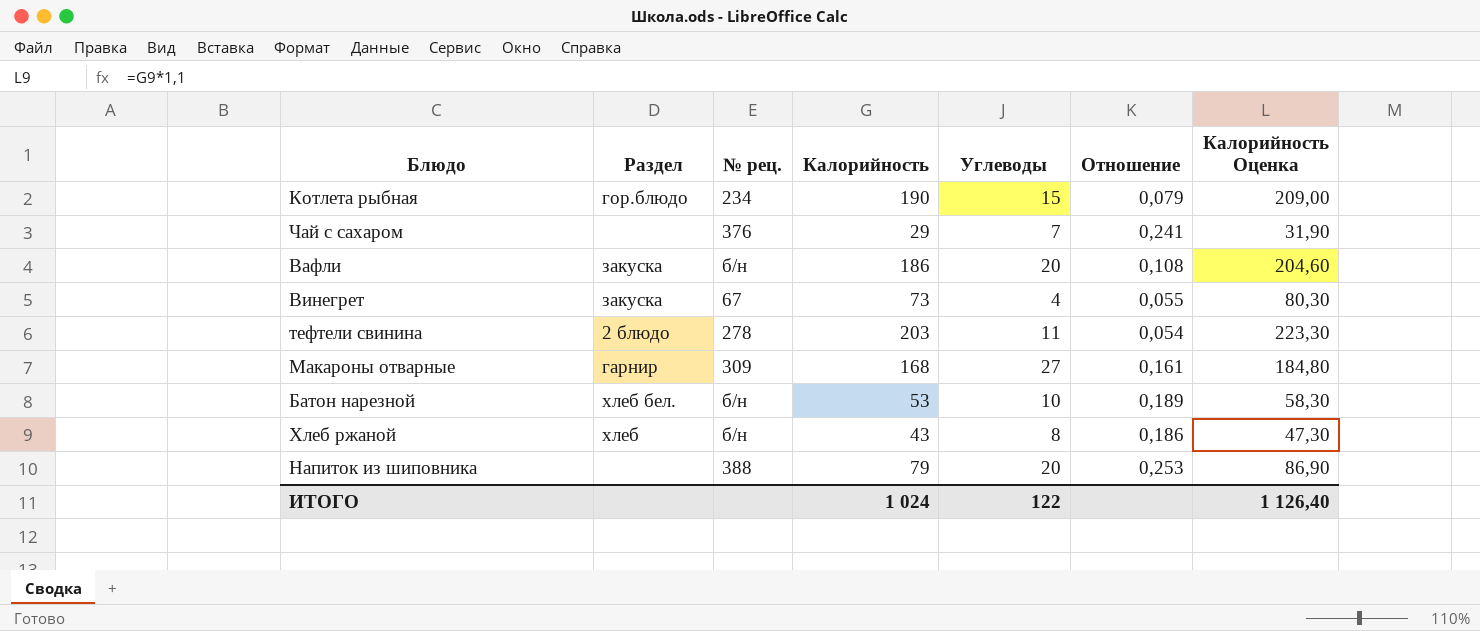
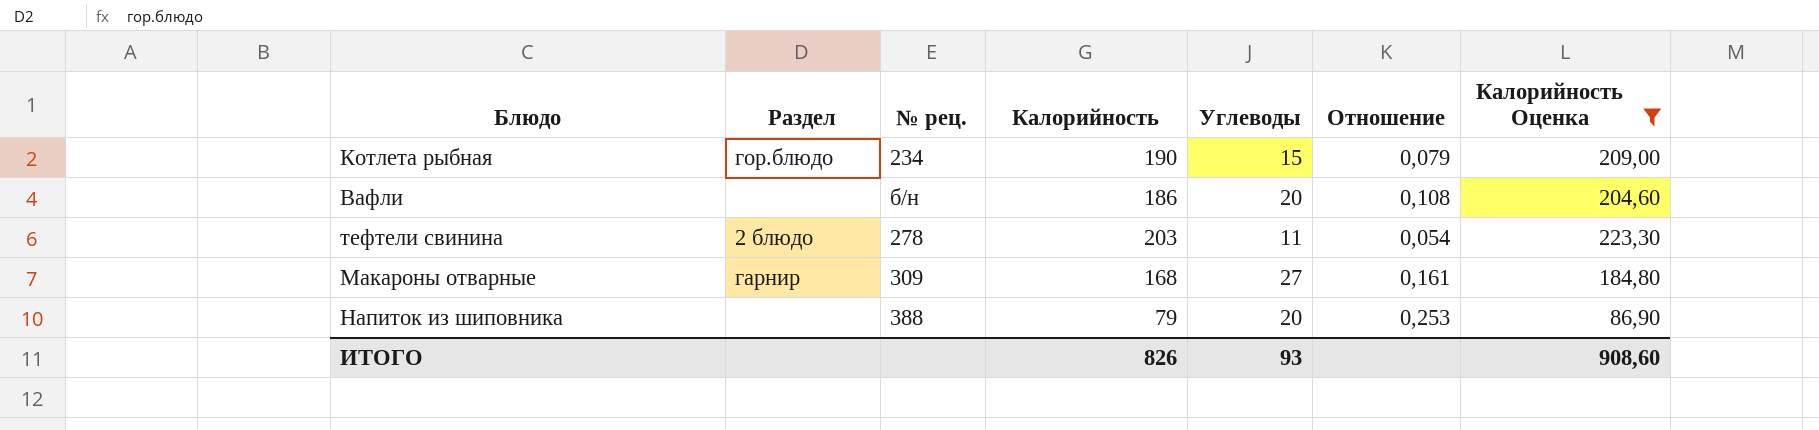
filter: none -> Калорийность Оценка >= 86,90
Вафли | Раздел: закуска -> none
ИТОГО | Калорийность: 1 024 -> 826
ИТОГО | Углеводы: 122 -> 93
ИТОГО | Калорийность Оценка: 1 126,40 -> 908,60

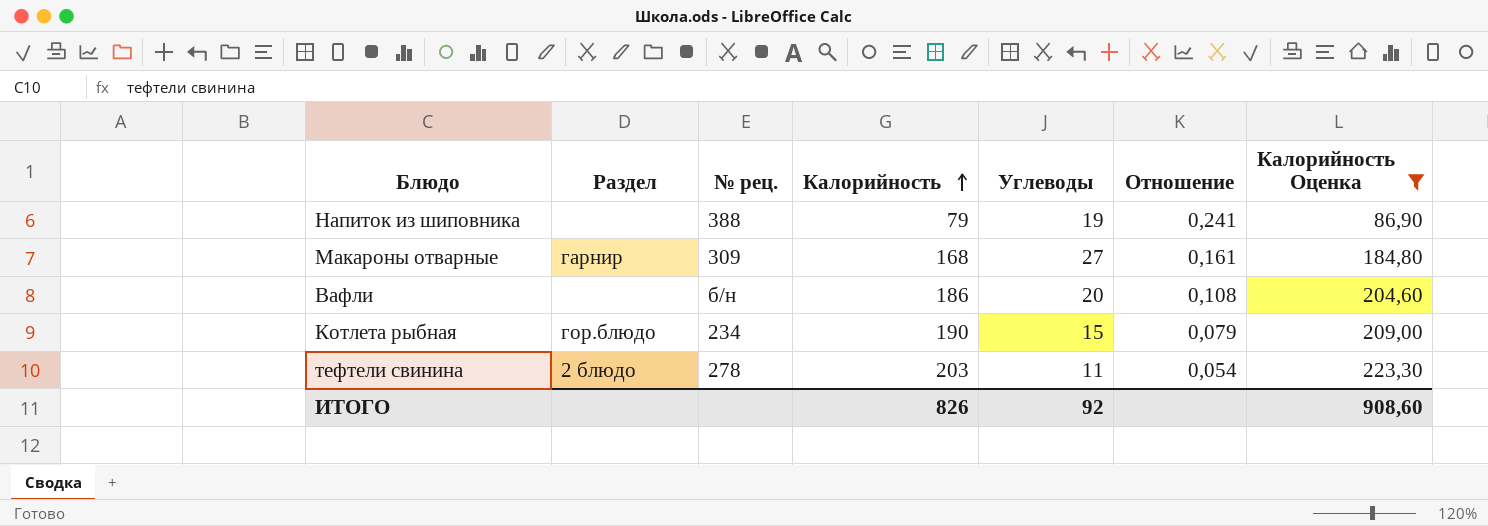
row order: none -> Калорийность ascending
Напиток из шиповника | Углеводы: 20 -> 19
Напиток из шиповника | Отношение: 0,253 -> 0,241
ИТОГО | Углеводы: 93 -> 92

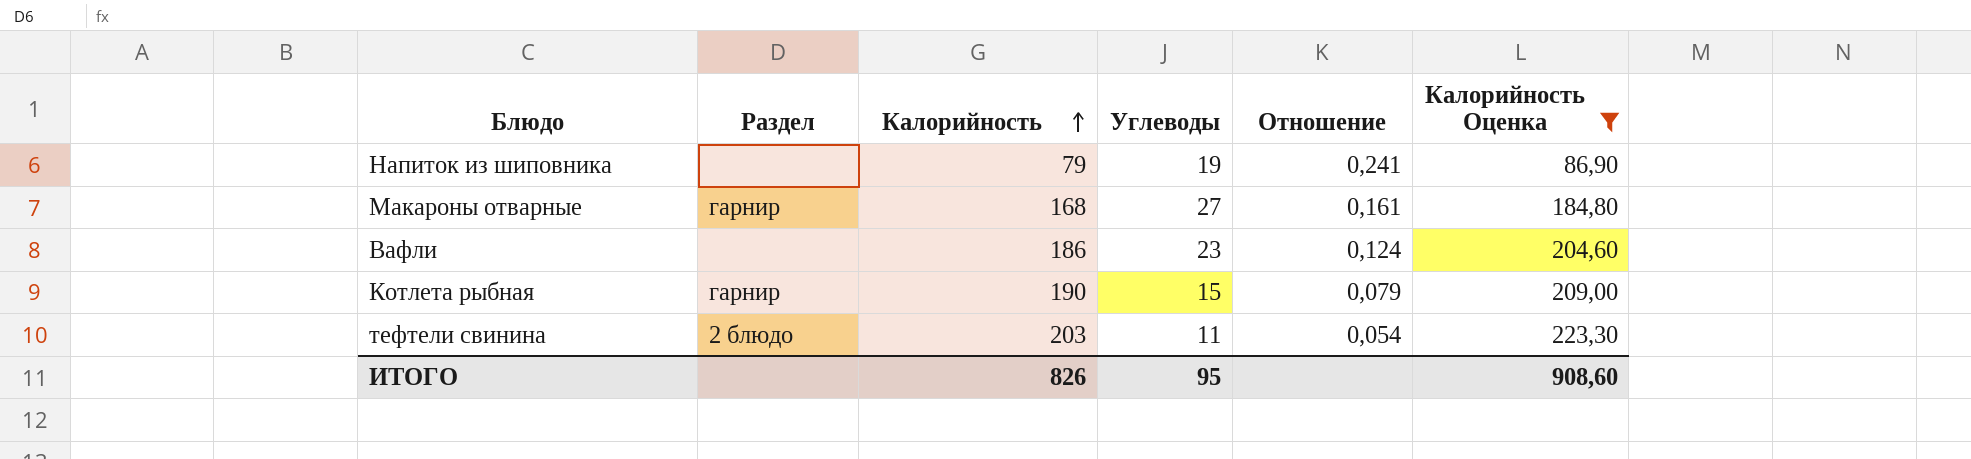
column № рец. | position: 3 -> none
Вафли | Углеводы: 20 -> 23
Вафли | Отношение: 0,108 -> 0,124
Котлета рыбная | Раздел: гор.блюдо -> гарнир
ИТОГО | Углеводы: 92 -> 95

